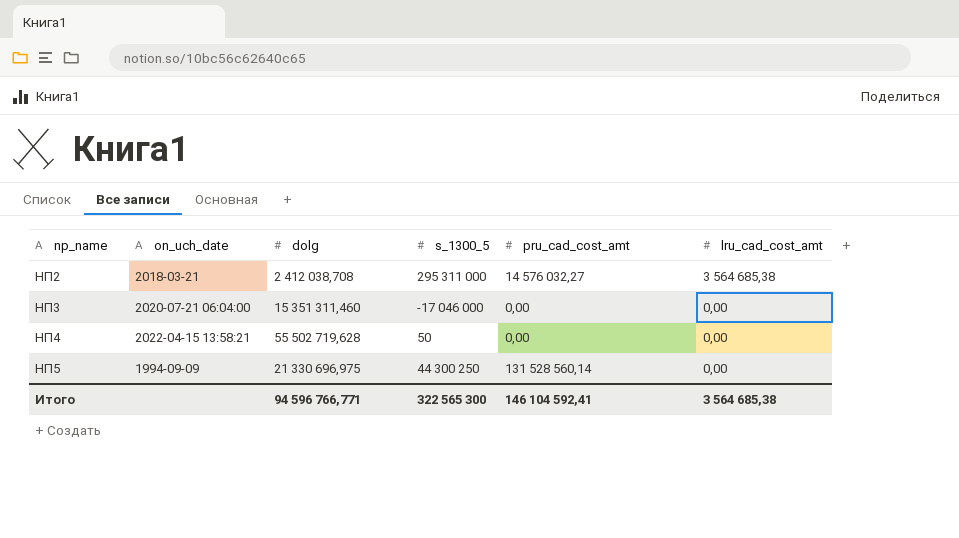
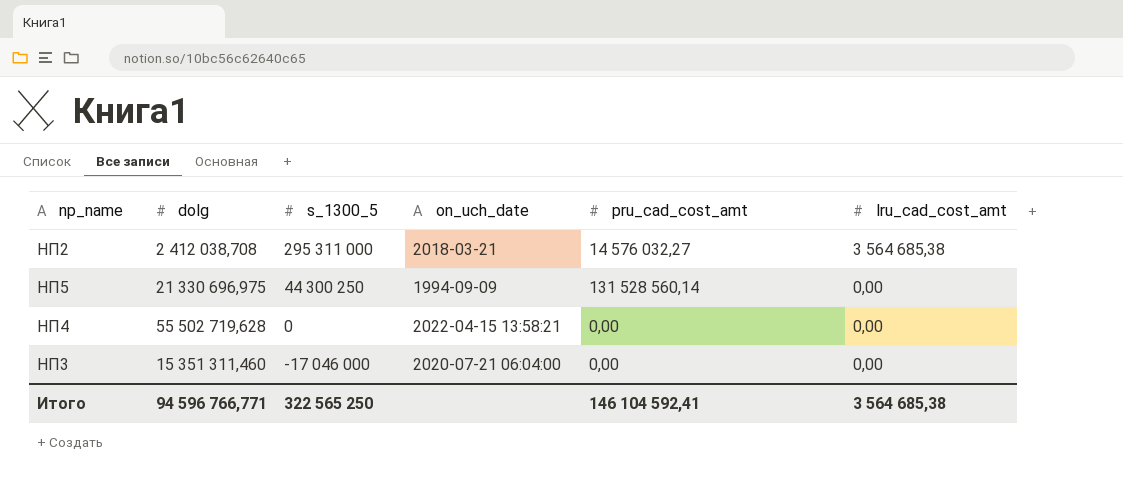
row order: np_name ascending -> s_1300_5 descending
column on_uch_date | position: 2 -> 4
НП4 | s_1300_5: 50 -> 0
Итого | s_1300_5: 322 565 300 -> 322 565 250

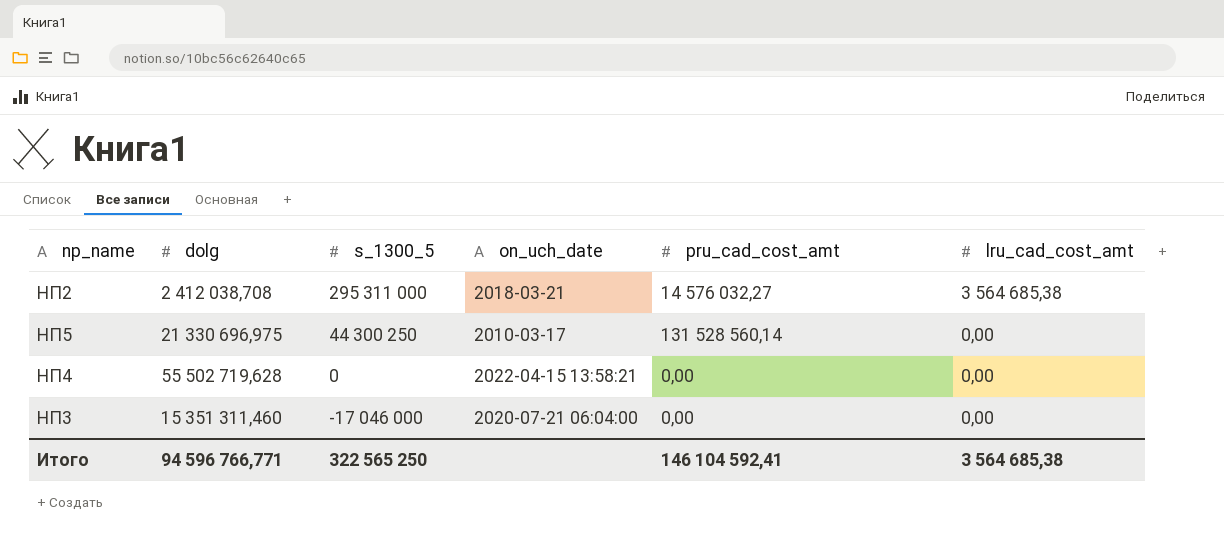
НП5 | on_uch_date: 1994-09-09 -> 2010-03-17

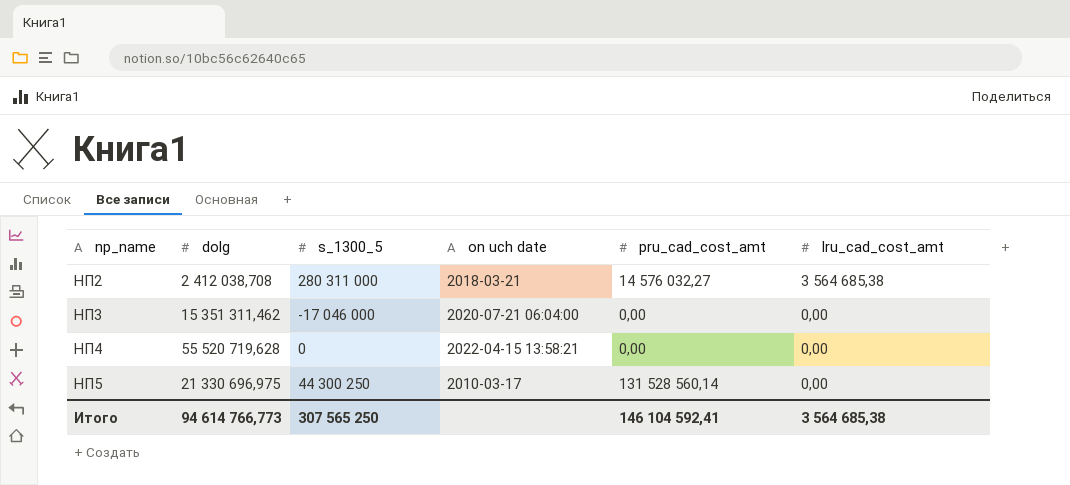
row order: s_1300_5 descending -> np_name ascending
column name: on_uch_date -> on uch date
НП2 | s_1300_5: 295 311 000 -> 280 311 000
НП3 | dolg: 15 351 311,460 -> 15 351 311,462
НП4 | dolg: 55 502 719,628 -> 55 520 719,628
Итого | dolg: 94 596 766,771 -> 94 614 766,773
Итого | s_1300_5: 322 565 250 -> 307 565 250

